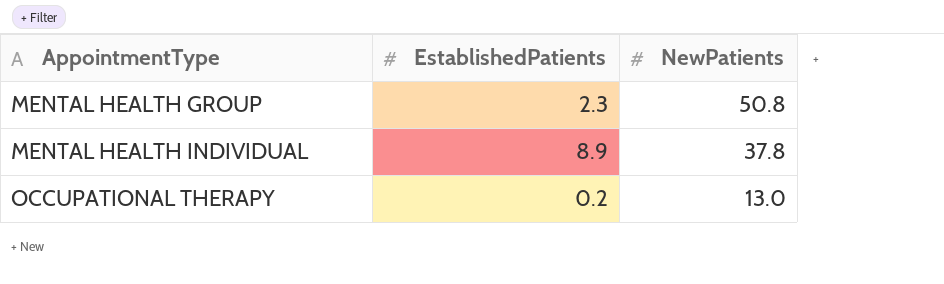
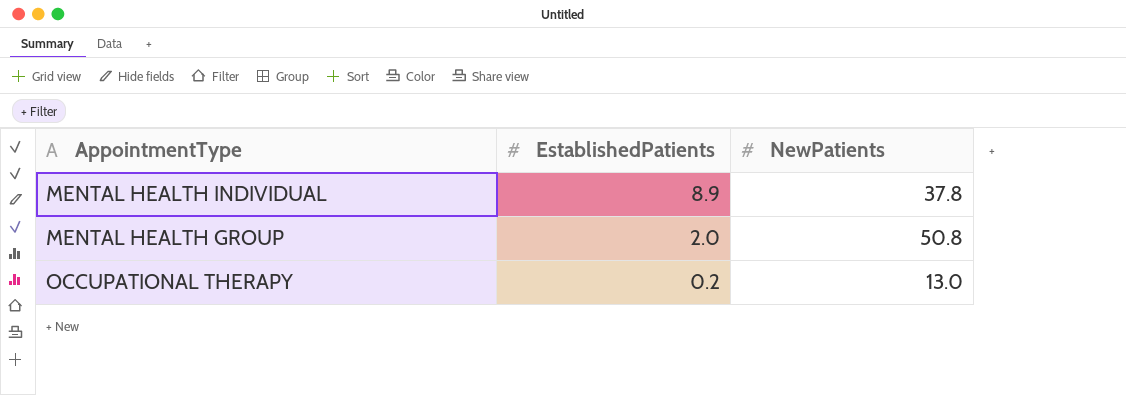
row order: AppointmentType ascending -> EstablishedPatients descending
MENTAL HEALTH GROUP | EstablishedPatients: 2.3 -> 2.0

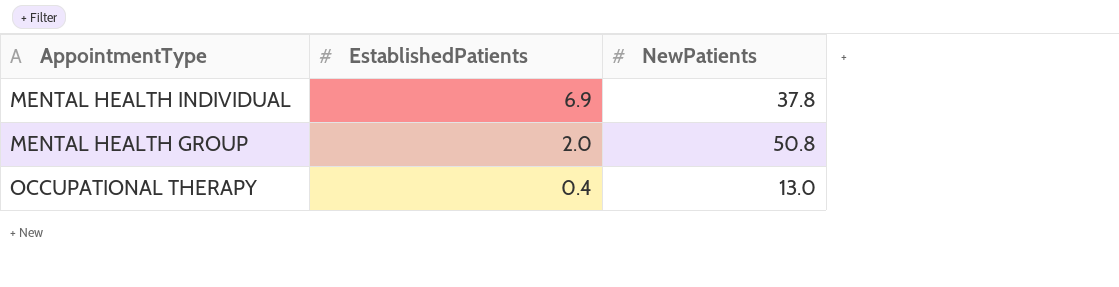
MENTAL HEALTH INDIVIDUAL | EstablishedPatients: 8.9 -> 6.9
OCCUPATIONAL THERAPY | EstablishedPatients: 0.2 -> 0.4

